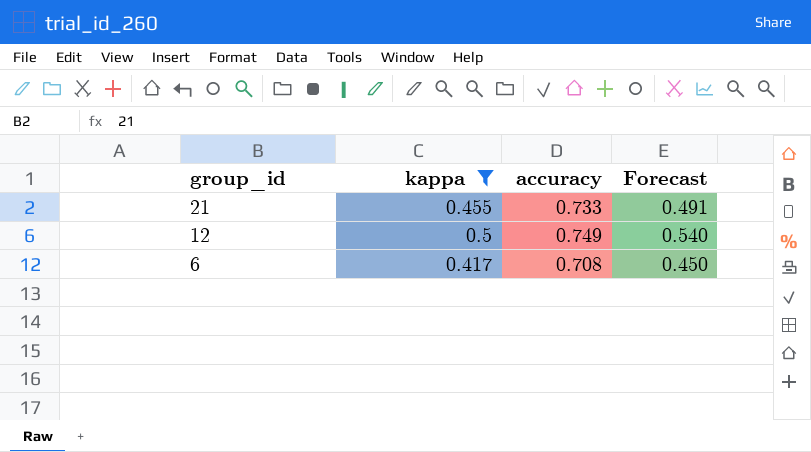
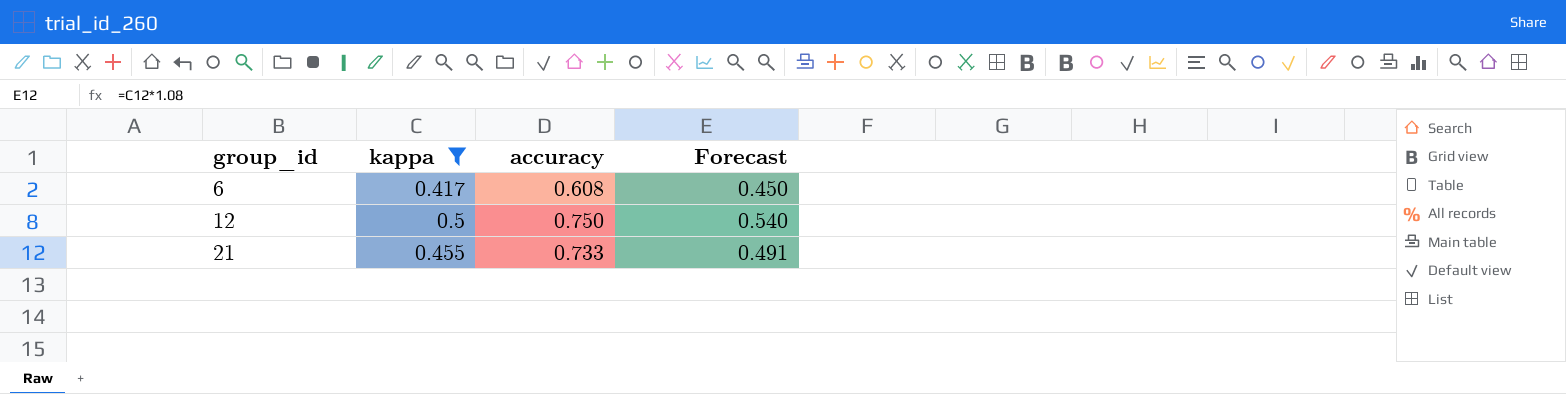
row order: group_id descending -> group_id ascending
6 | accuracy: 0.708 -> 0.608
12 | accuracy: 0.749 -> 0.750

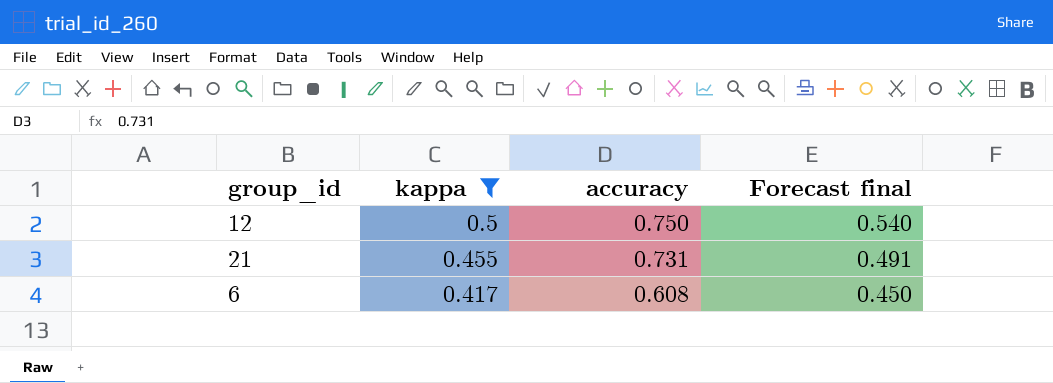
row order: group_id ascending -> kappa descending
column name: Forecast -> Forecast final
21 | accuracy: 0.733 -> 0.731

